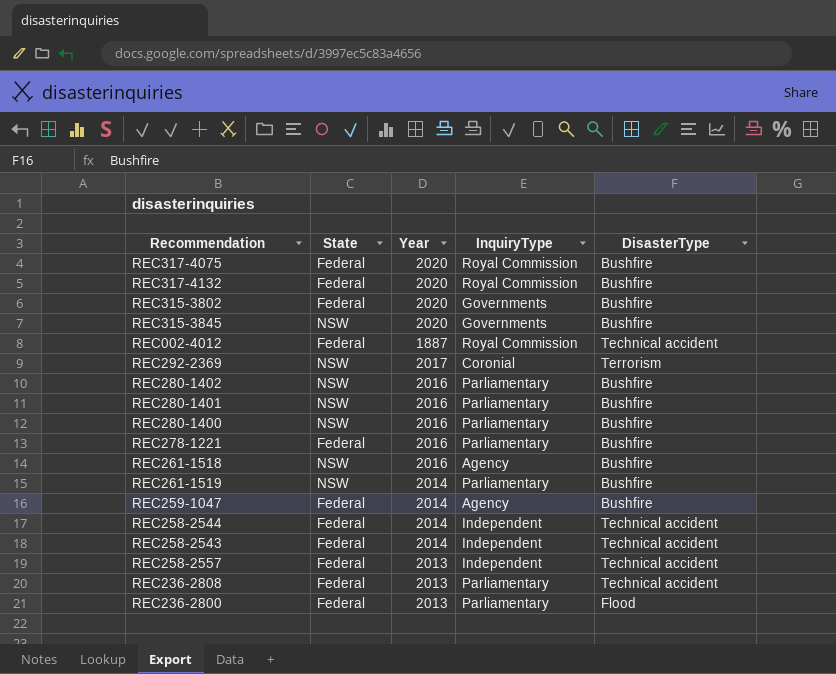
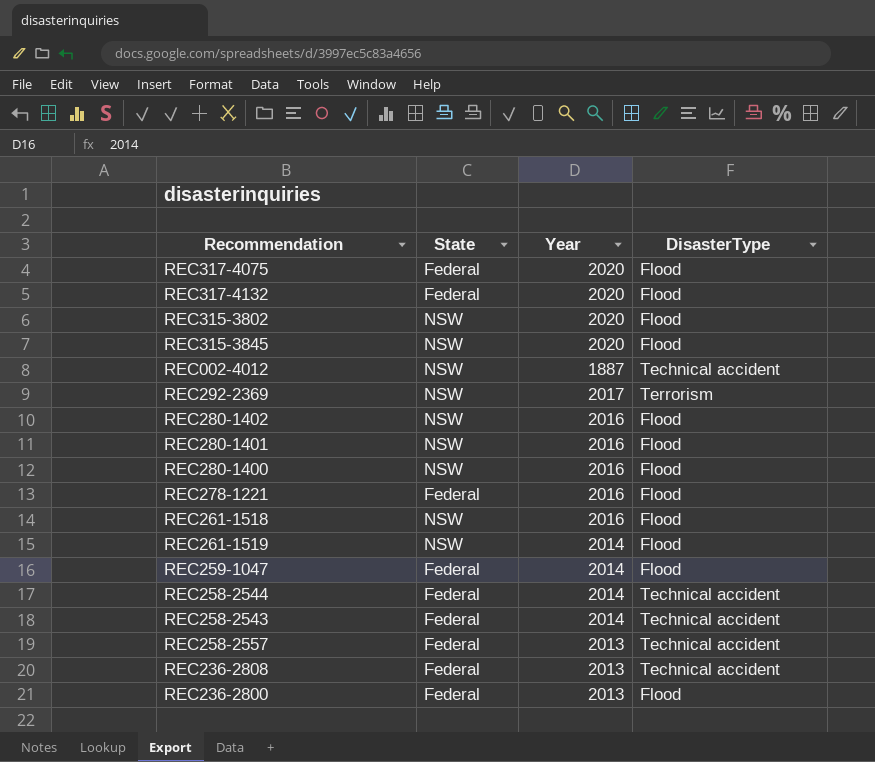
column InquiryType | position: 4 -> none
REC317-4075 | DisasterType: Bushfire -> Flood
REC317-4132 | DisasterType: Bushfire -> Flood
REC315-3802 | State: Federal -> NSW
REC315-3802 | DisasterType: Bushfire -> Flood
REC315-3845 | DisasterType: Bushfire -> Flood
REC002-4012 | State: Federal -> NSW
REC280-1402 | DisasterType: Bushfire -> Flood
REC280-1401 | DisasterType: Bushfire -> Flood
REC280-1400 | DisasterType: Bushfire -> Flood
REC278-1221 | DisasterType: Bushfire -> Flood
REC261-1518 | DisasterType: Bushfire -> Flood
REC261-1519 | DisasterType: Bushfire -> Flood
REC259-1047 | DisasterType: Bushfire -> Flood

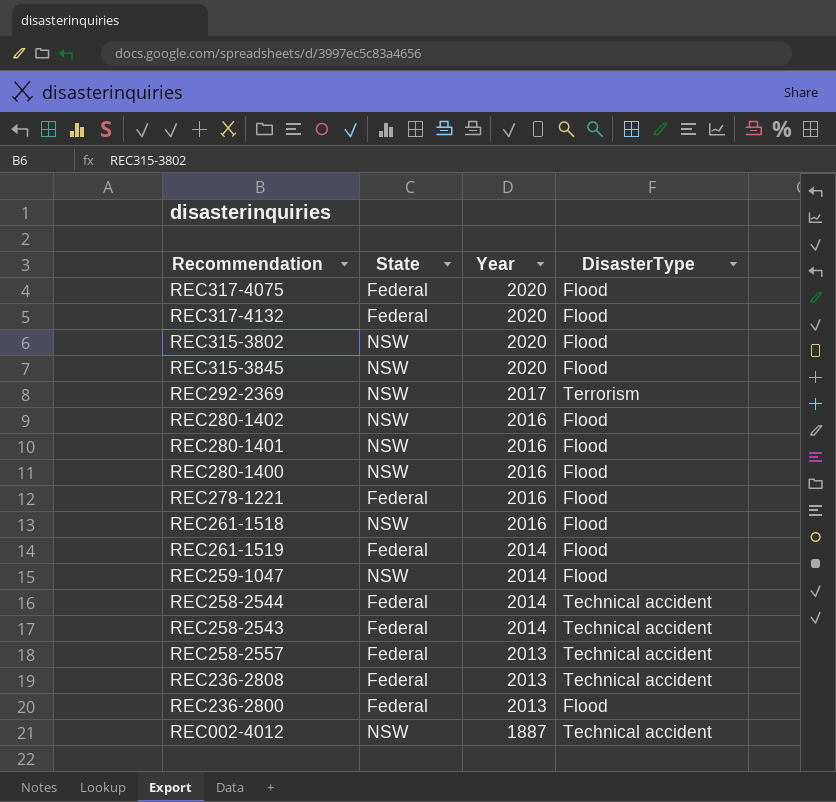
row order: none -> Year descending
REC261-1519 | State: NSW -> Federal
REC259-1047 | State: Federal -> NSW

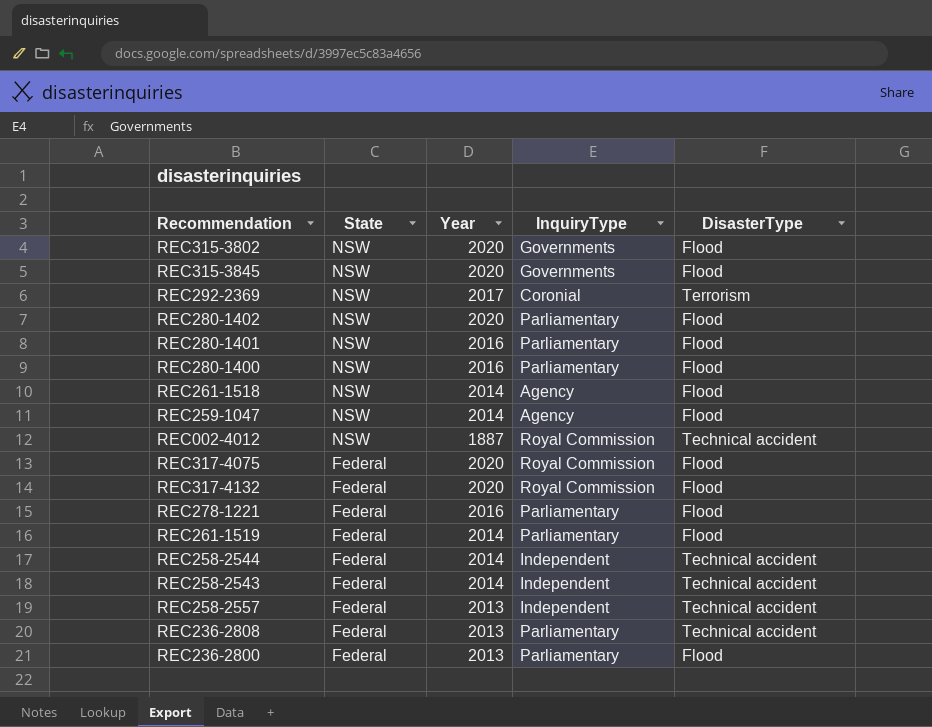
row order: Year descending -> State descending
column InquiryType | position: none -> 4
REC280-1402 | Year: 2016 -> 2020
REC261-1518 | Year: 2016 -> 2014

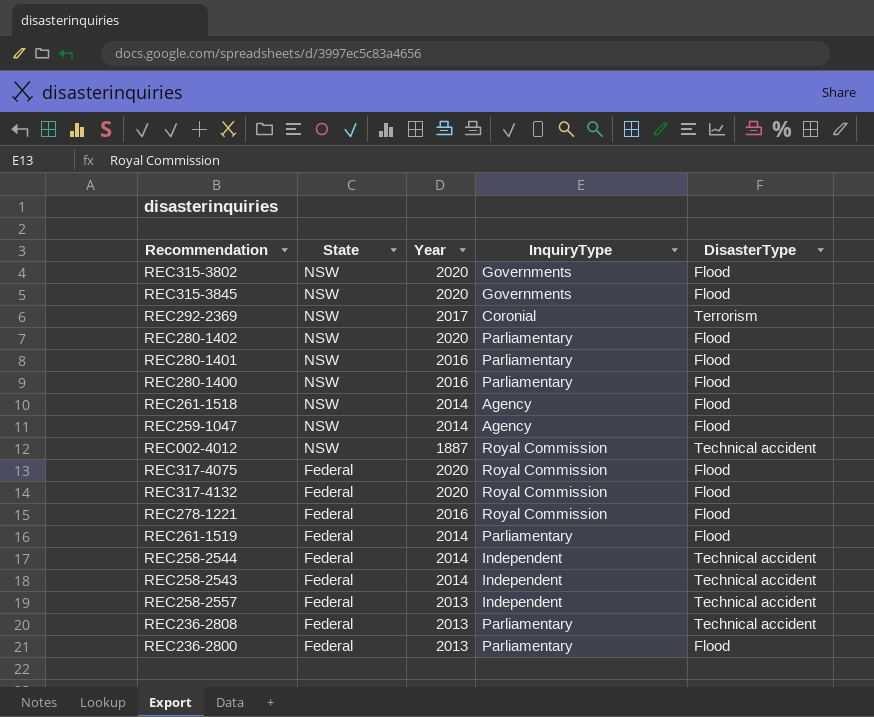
REC278-1221 | InquiryType: Parliamentary -> Royal Commission

